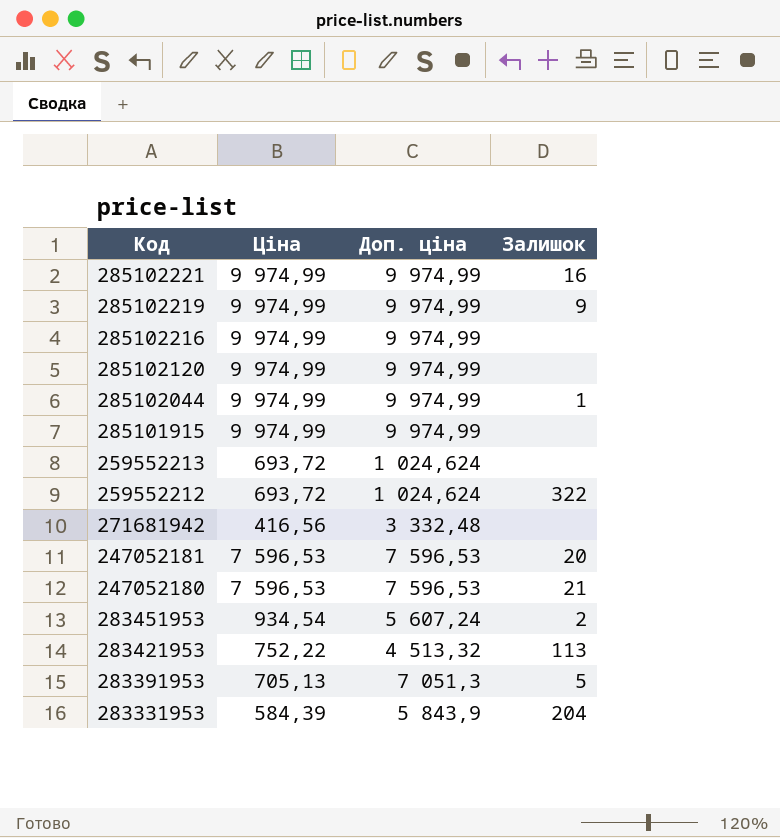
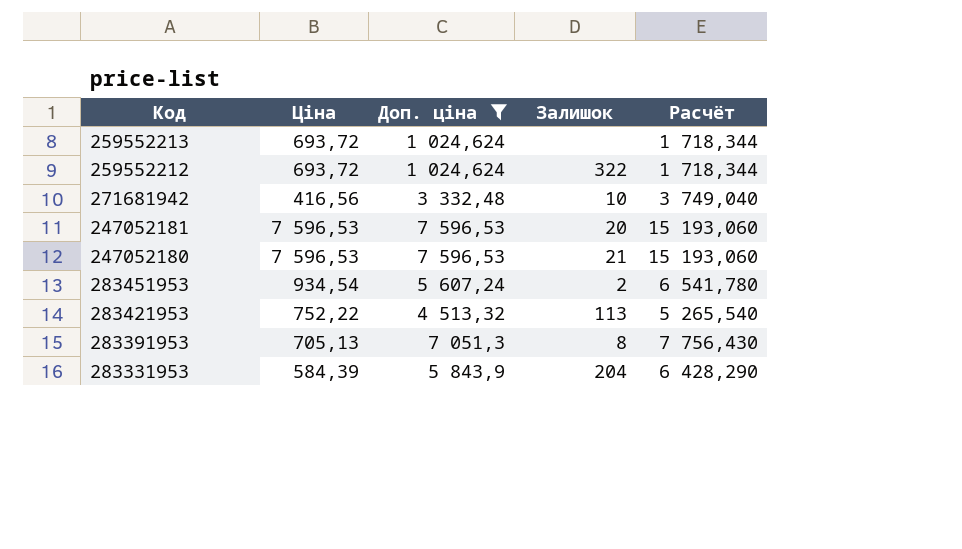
filter: none -> Доп. ціна != 9 974,99
column Расчёт | formula: none -> [Ціна] + [Доп. ціна]
271681942 | Залишок: none -> 10
283391953 | Залишок: 5 -> 8

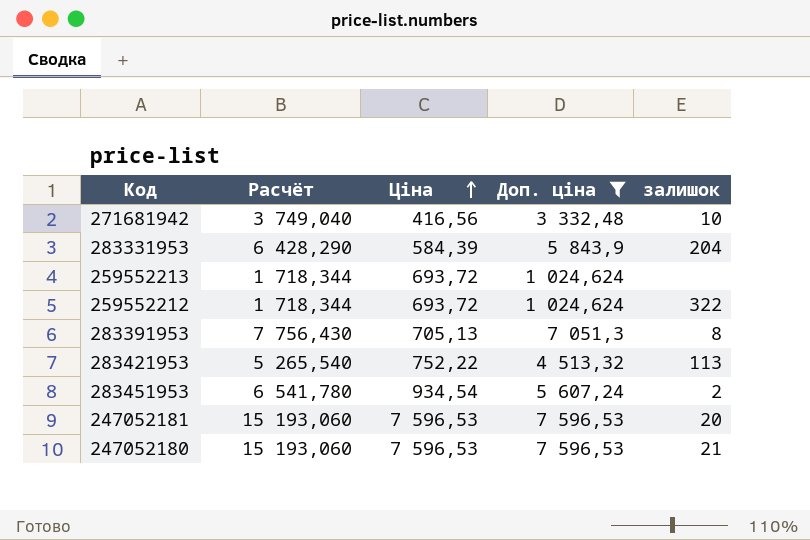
row order: none -> Ціна ascending
column Расчёт | position: 5 -> 2
column name: Залишок -> залишок

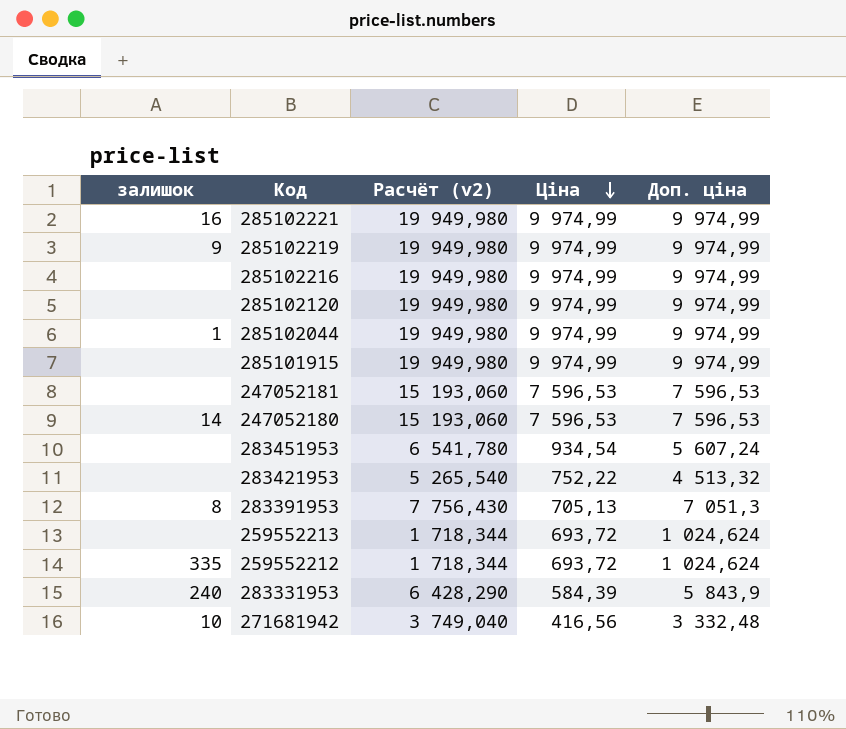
filter: Доп. ціна != 9 974,99 -> none
row order: Ціна ascending -> Ціна descending
column залишок | position: 5 -> 1
column name: Расчёт -> Расчёт (v2)
247052181 | залишок: 20 -> none
247052180 | залишок: 21 -> 14
283451953 | залишок: 2 -> none
283421953 | залишок: 113 -> none
259552212 | залишок: 322 -> 335
283331953 | залишок: 204 -> 240

